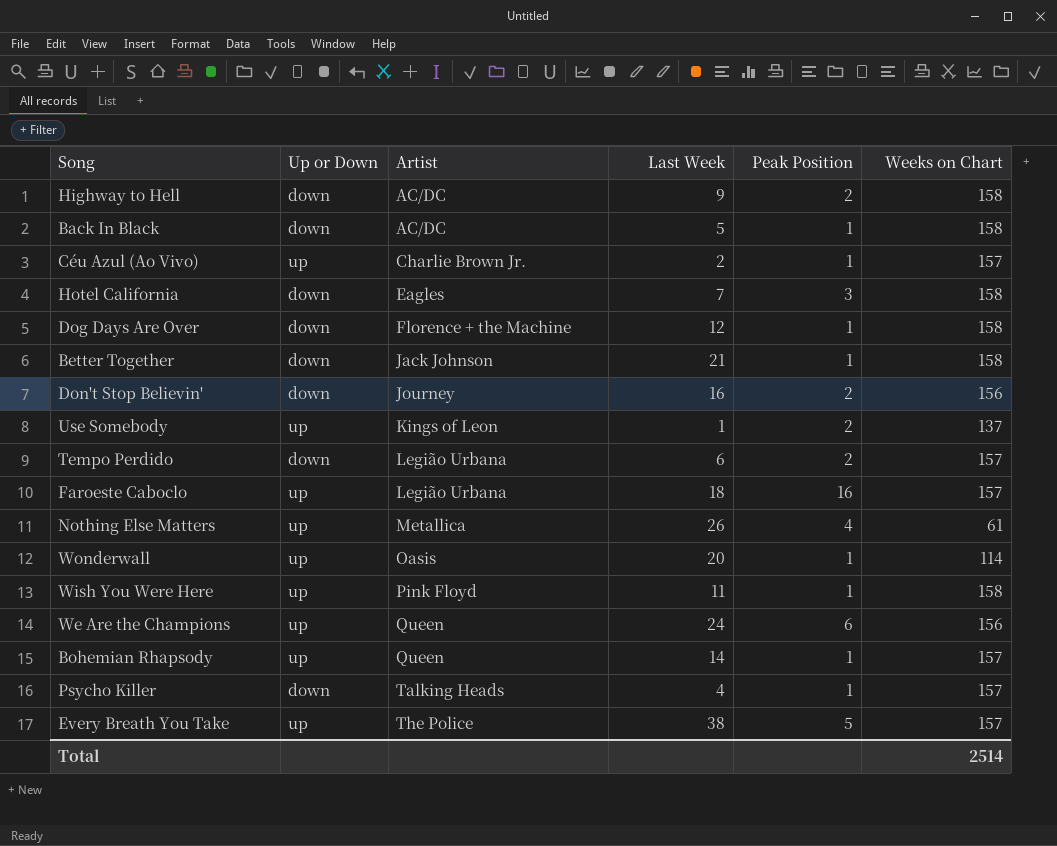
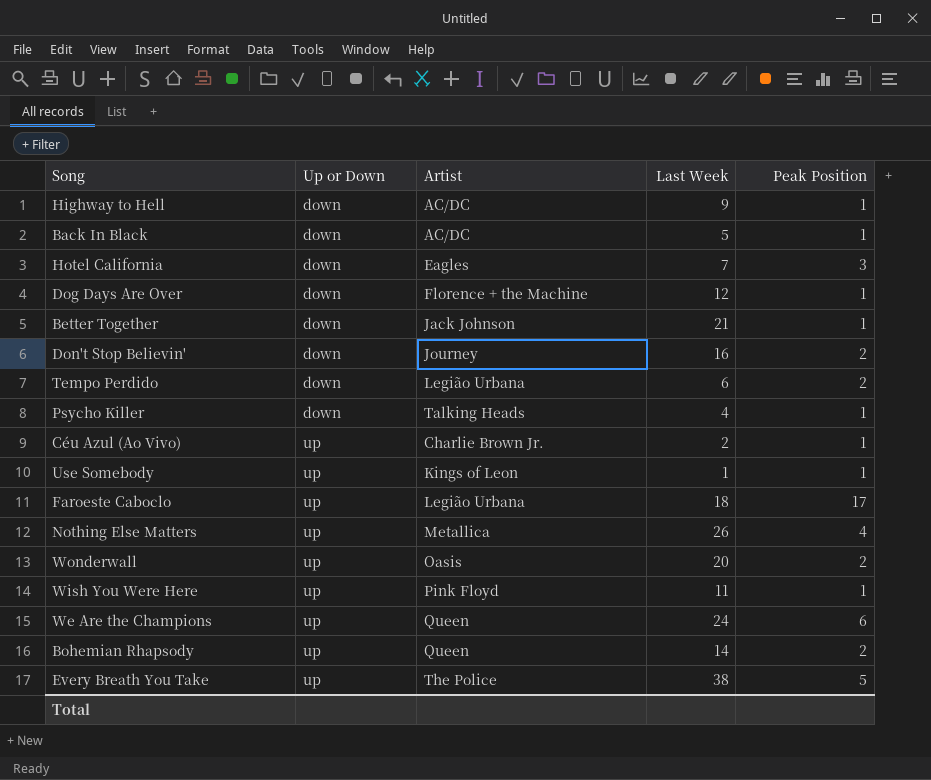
row order: Artist ascending -> Up or Down ascending
column Weeks on Chart | position: 6 -> none
Highway to Hell | Peak Position: 2 -> 1
Use Somebody | Peak Position: 2 -> 1
Faroeste Caboclo | Peak Position: 16 -> 17
Wonderwall | Peak Position: 1 -> 2
Bohemian Rhapsody | Peak Position: 1 -> 2

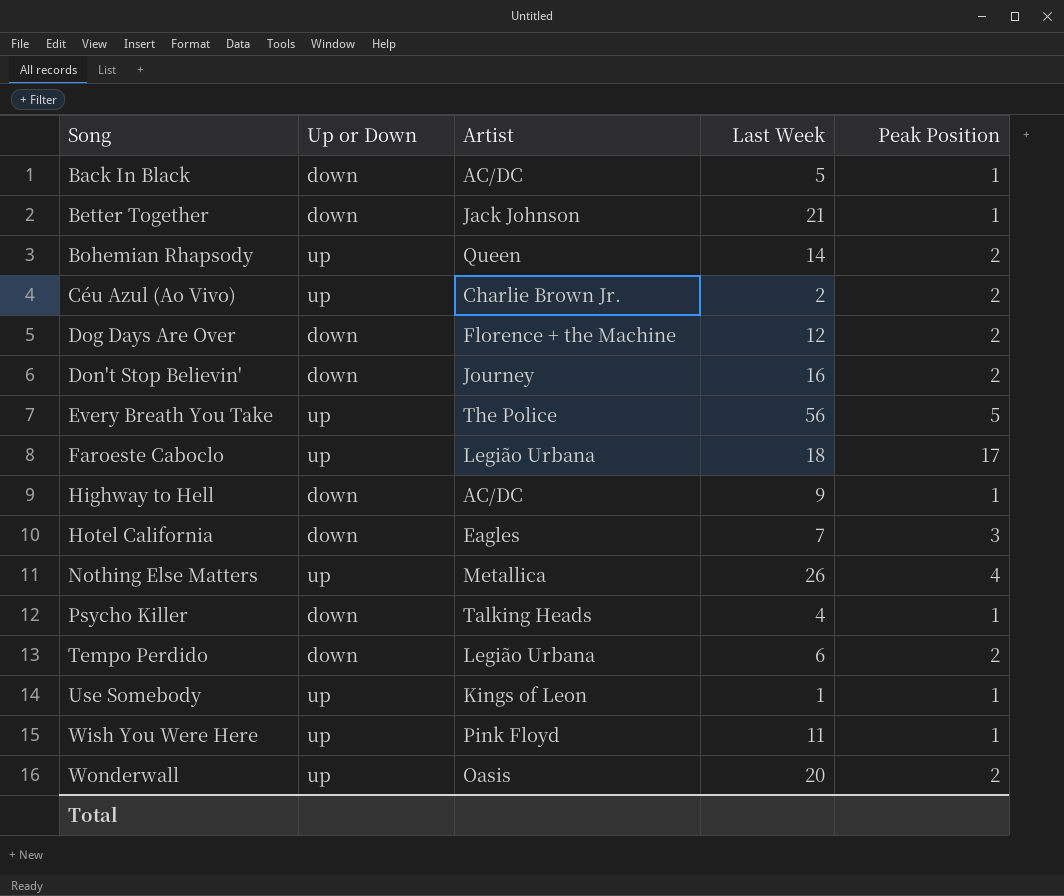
row order: Up or Down ascending -> Song ascending
row We Are the Champions: up | Queen | 24 | 6 -> none
Céu Azul (Ao Vivo) | Peak Position: 1 -> 2
Dog Days Are Over | Peak Position: 1 -> 2
Every Breath You Take | Last Week: 38 -> 56

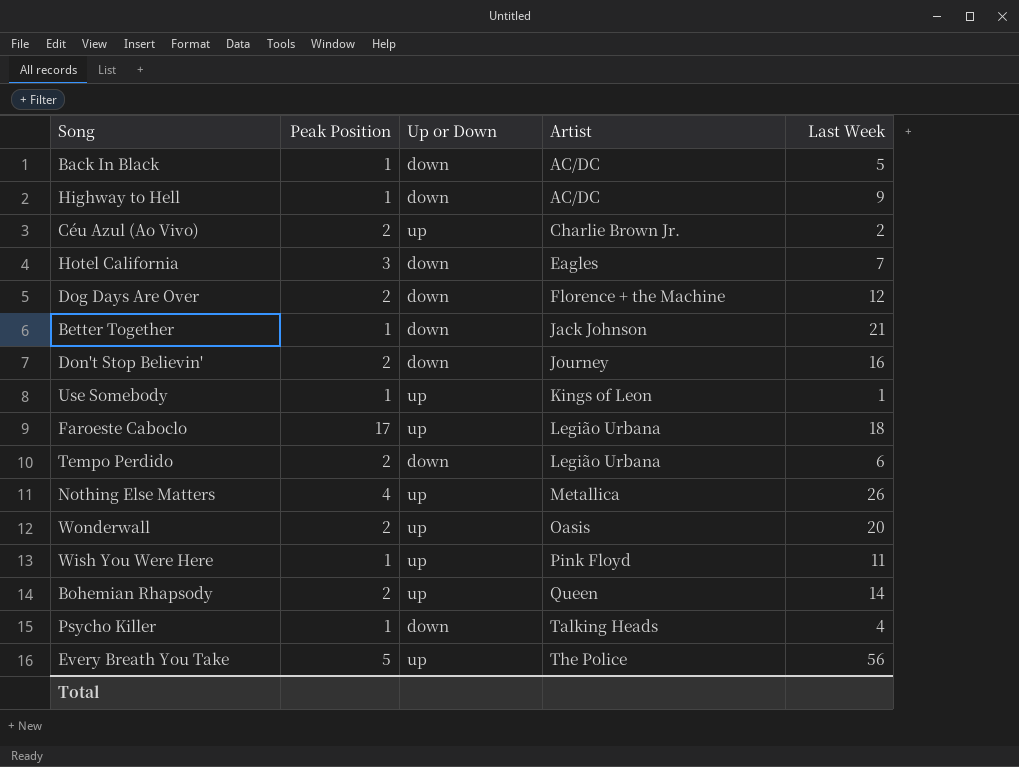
row order: Song ascending -> Artist ascending
column Peak Position | position: 5 -> 2

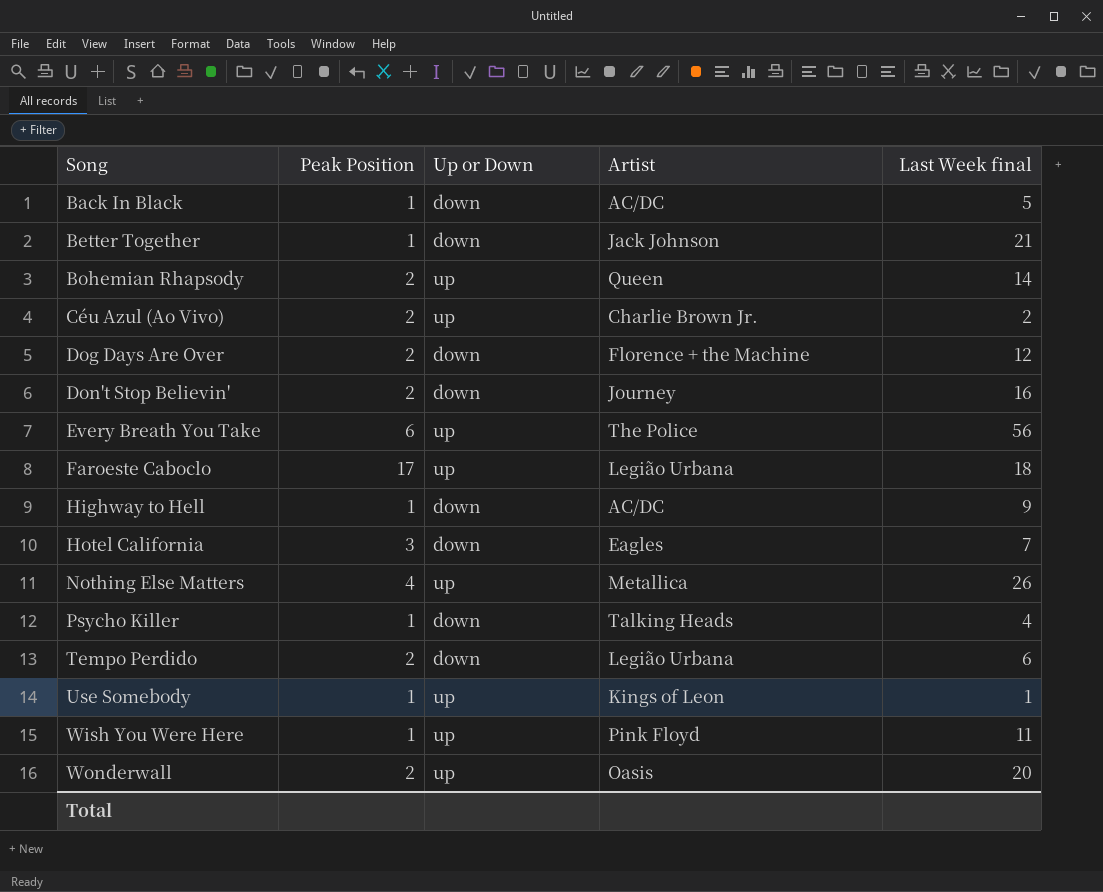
row order: Artist ascending -> Song ascending
column name: Last Week -> Last Week final
Every Breath You Take | Peak Position: 5 -> 6

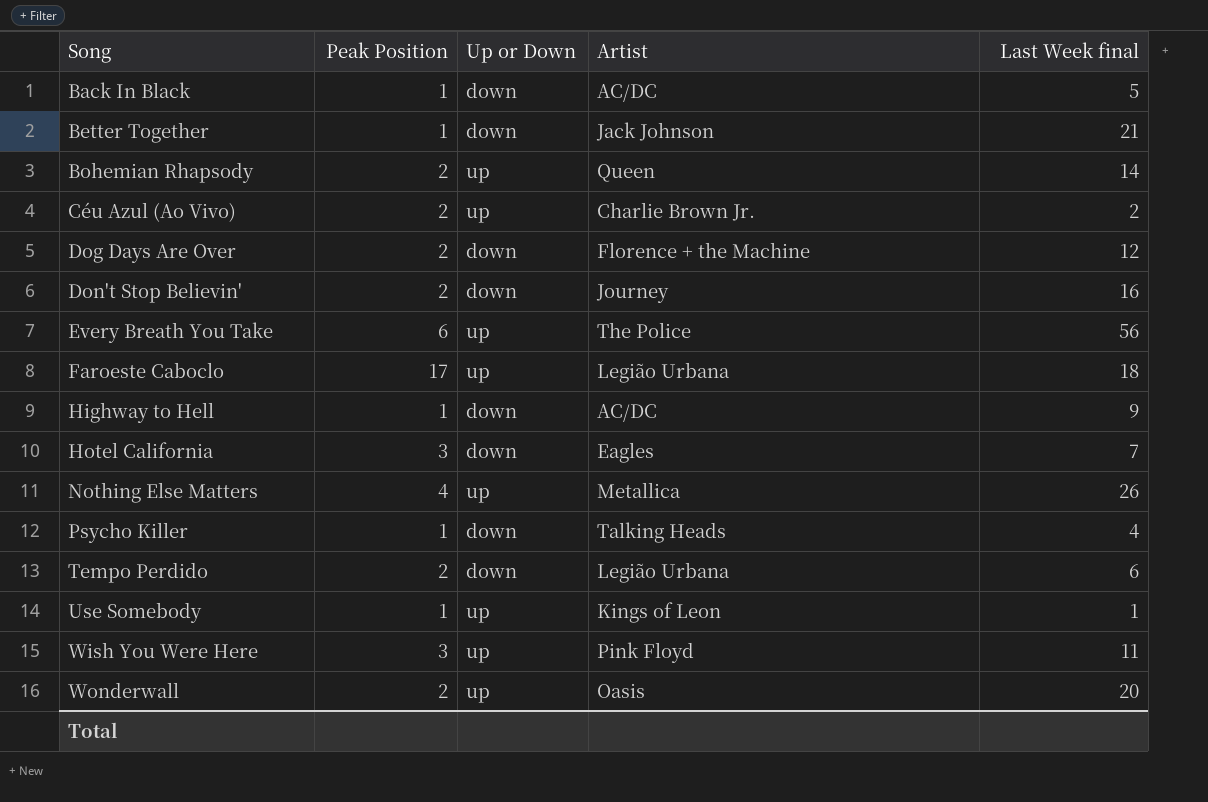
Wish You Were Here | Peak Position: 1 -> 3

